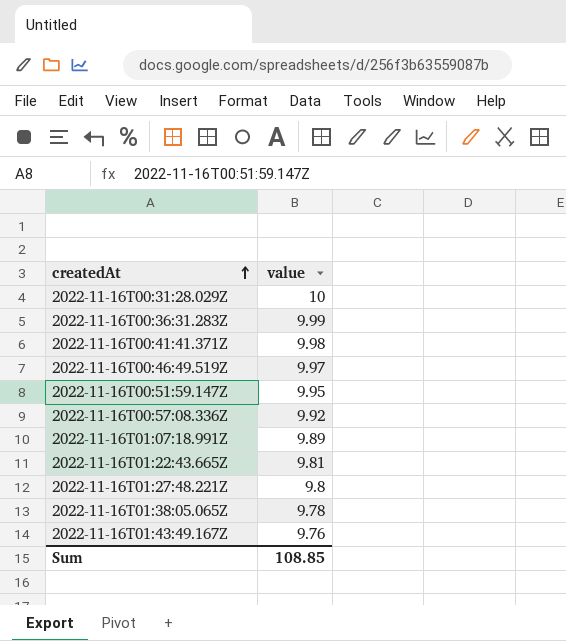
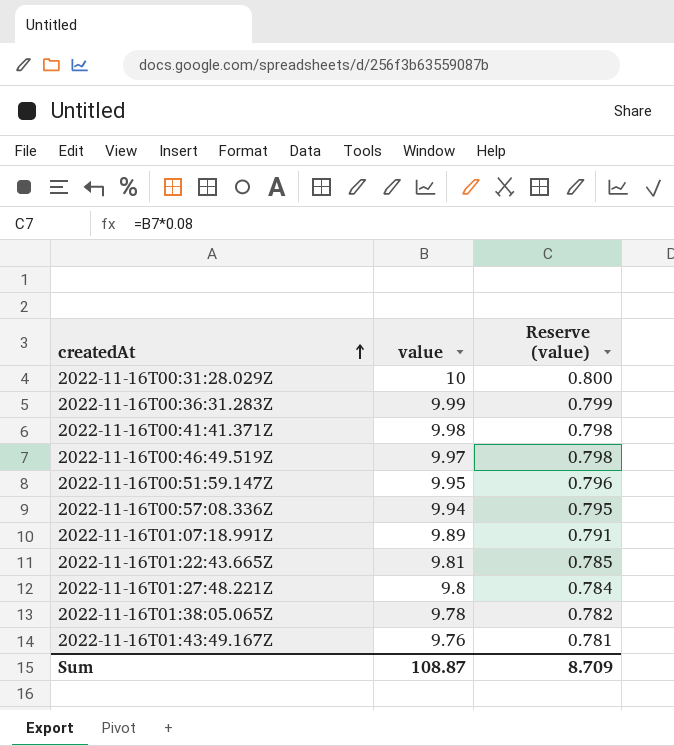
column Reserve (value) | formula: none -> [value] * 0.08
2022-11-16T00:57:08.336Z | value: 9.92 -> 9.94
Sum | value: 108.85 -> 108.87

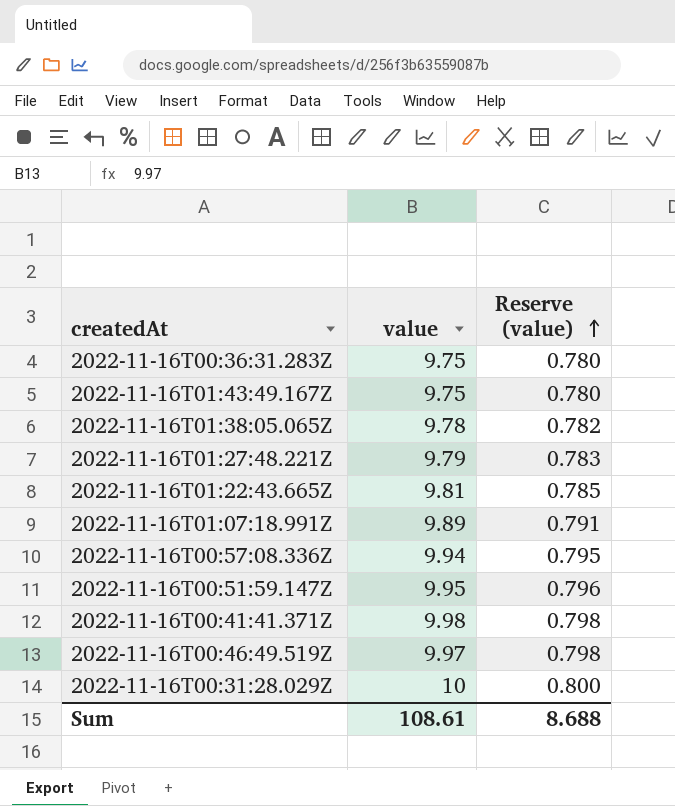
row order: createdAt ascending -> Reserve (value) ascending
2022-11-16T00:36:31.283Z | value: 9.99 -> 9.75
2022-11-16T00:36:31.283Z | Reserve (value): 0.799 -> 0.780
2022-11-16T01:43:49.167Z | value: 9.76 -> 9.75
2022-11-16T01:43:49.167Z | Reserve (value): 0.781 -> 0.780
2022-11-16T01:27:48.221Z | value: 9.8 -> 9.79
2022-11-16T01:27:48.221Z | Reserve (value): 0.784 -> 0.783
Sum | value: 108.87 -> 108.61
Sum | Reserve (value): 8.709 -> 8.688

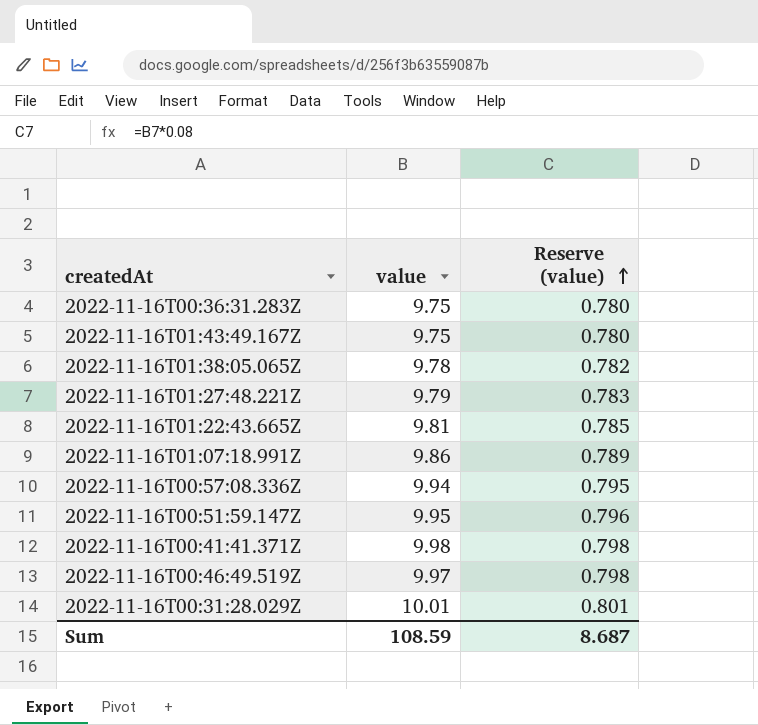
2022-11-16T01:07:18.991Z | value: 9.89 -> 9.86
2022-11-16T01:07:18.991Z | Reserve (value): 0.791 -> 0.789
2022-11-16T00:31:28.029Z | value: 10 -> 10.01
2022-11-16T00:31:28.029Z | Reserve (value): 0.800 -> 0.801
Sum | value: 108.61 -> 108.59
Sum | Reserve (value): 8.688 -> 8.687

